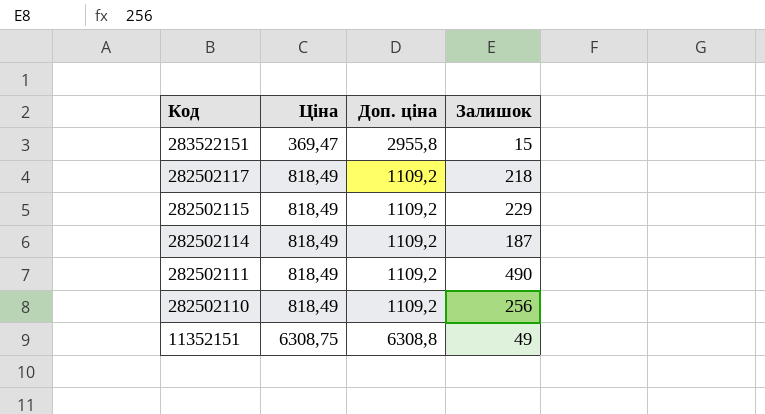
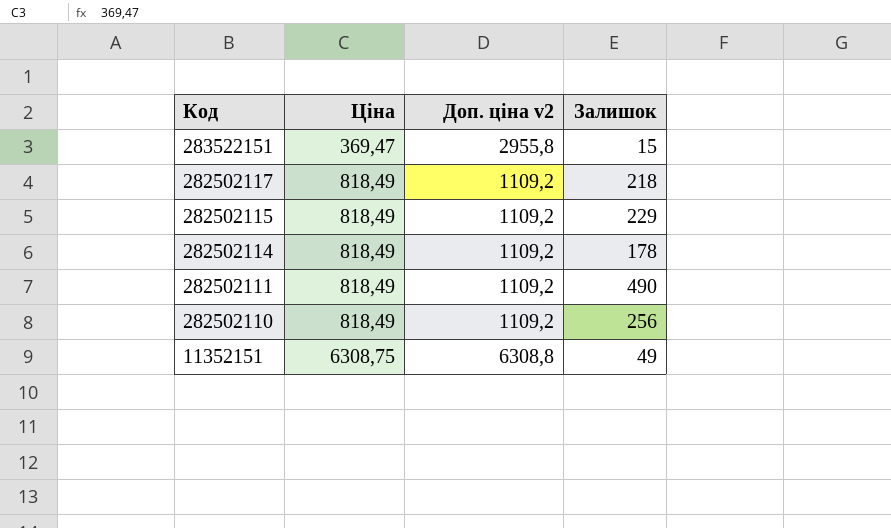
column name: Доп. ціна -> Доп. ціна v2
282502114 | Залишок: 187 -> 178

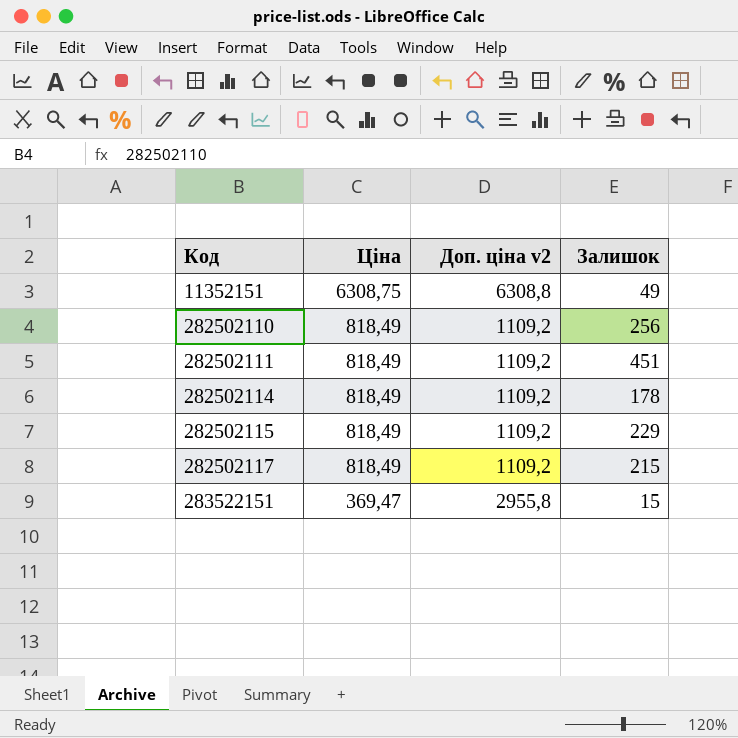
row order: Код descending -> Код ascending
282502111 | Залишок: 490 -> 451
282502117 | Залишок: 218 -> 215

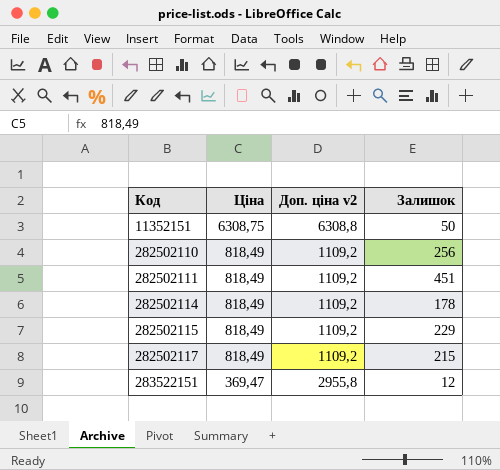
11352151 | Залишок: 49 -> 50
283522151 | Залишок: 15 -> 12

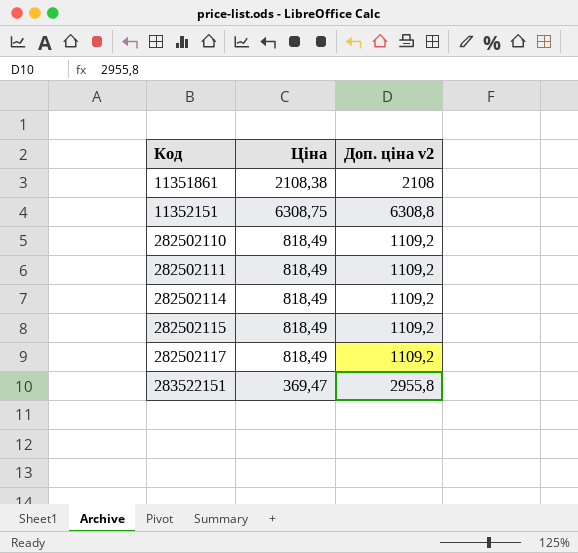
column Залишок | position: 4 -> none
row 11351861: none -> 2108,38 | 2108

